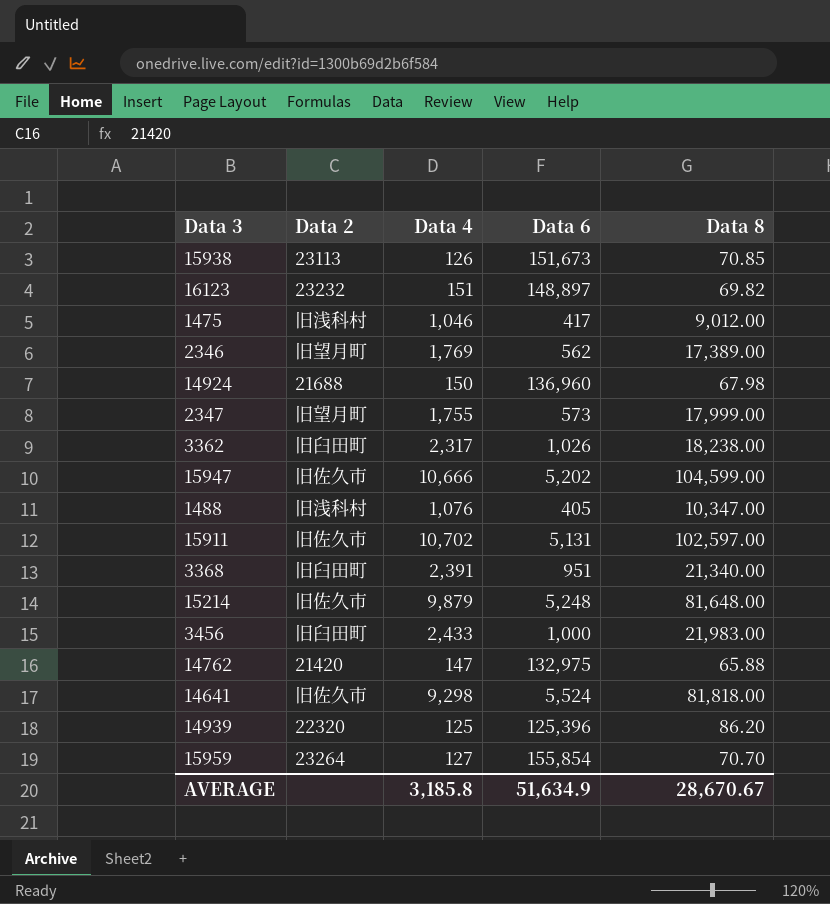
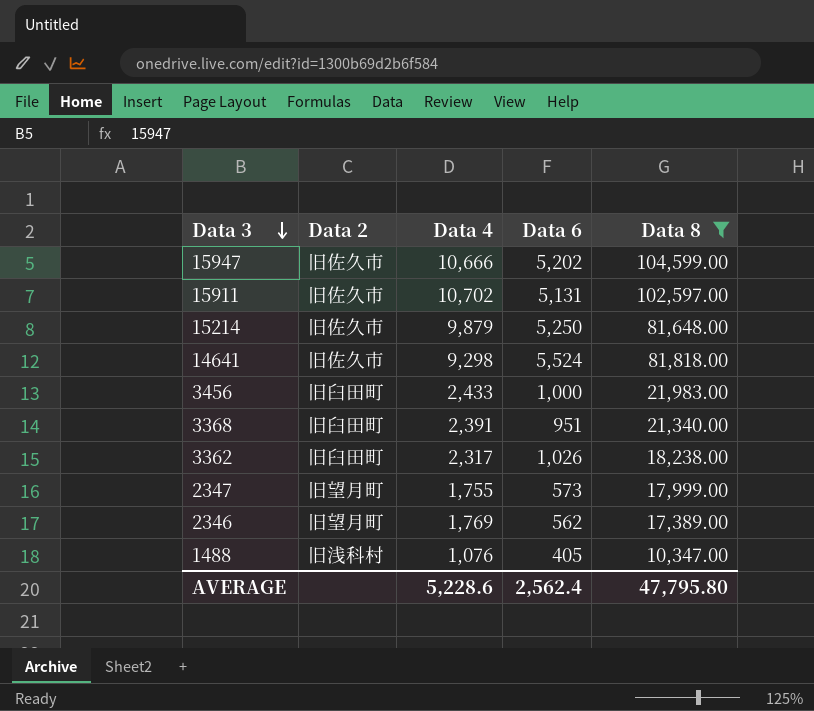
filter: none -> Data 8 >= 10,347.00
row order: none -> Data 3 descending
15214 | Data 6: 5,248 -> 5,250
AVERAGE | Data 4: 3,185.8 -> 5,228.6
AVERAGE | Data 6: 51,634.9 -> 2,562.4
AVERAGE | Data 8: 28,670.67 -> 47,795.80

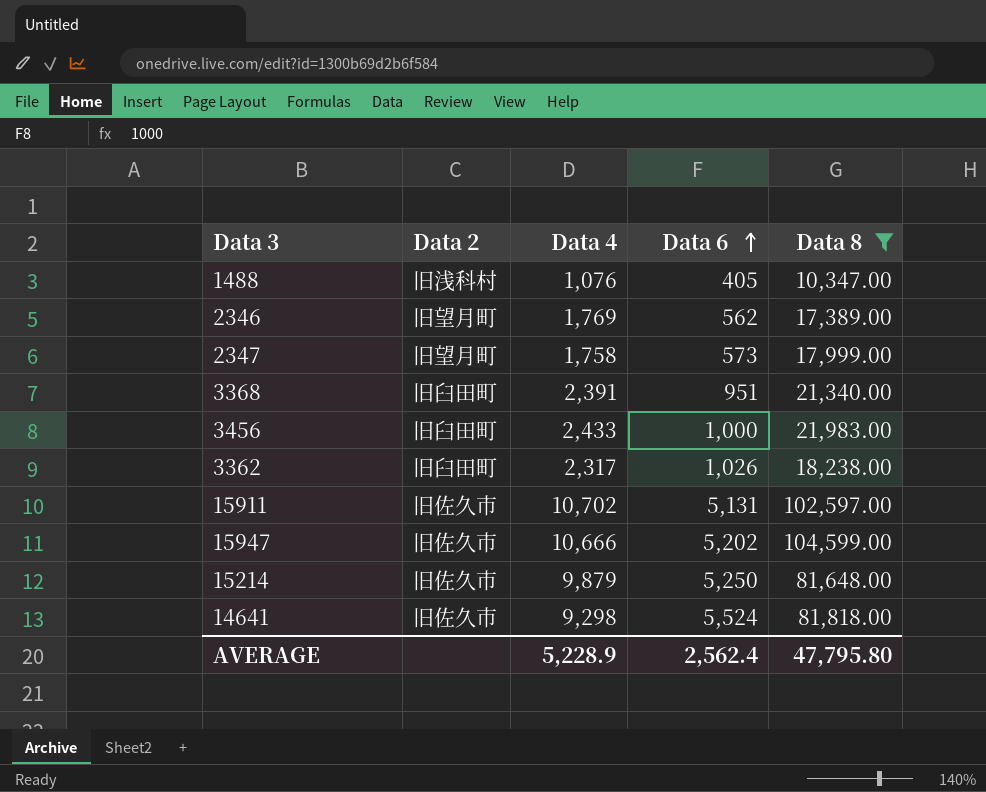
row order: Data 3 descending -> Data 6 ascending
2347 | Data 4: 1,755 -> 1,758
AVERAGE | Data 4: 5,228.6 -> 5,228.9

